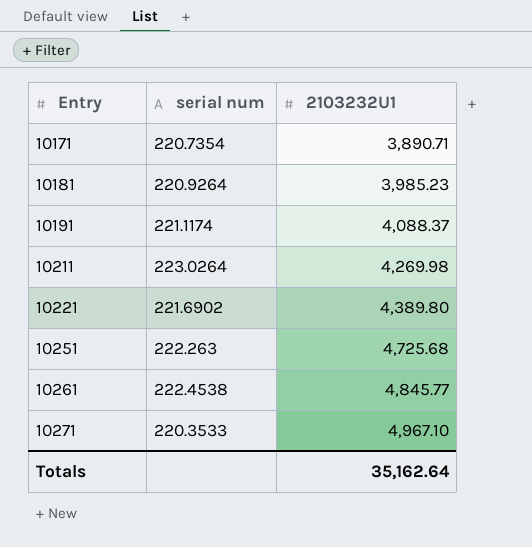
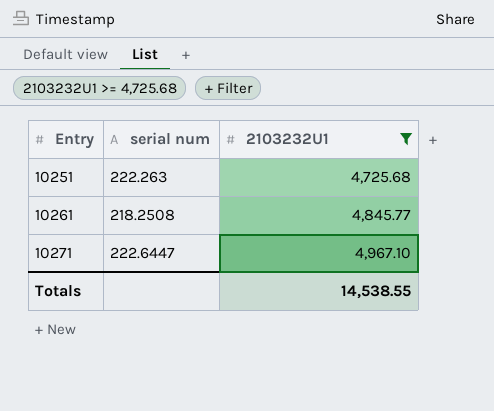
filter: none -> 2103232U1 >= 4,725.68
10261 | serial num: 222.4538 -> 218.2508
10271 | serial num: 220.3533 -> 222.6447
Totals | 2103232U1: 35,162.64 -> 14,538.55

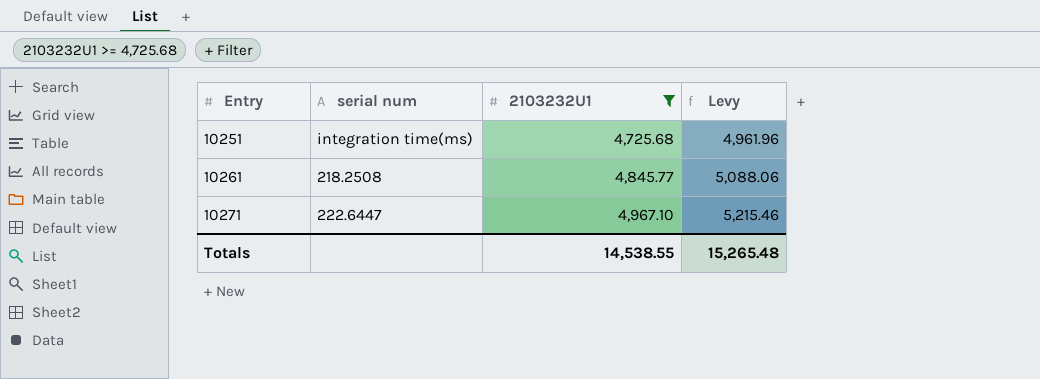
column Levy | formula: none -> [2103232U1] * 1.05
10251 | serial num: 222.263 -> integration time(ms)

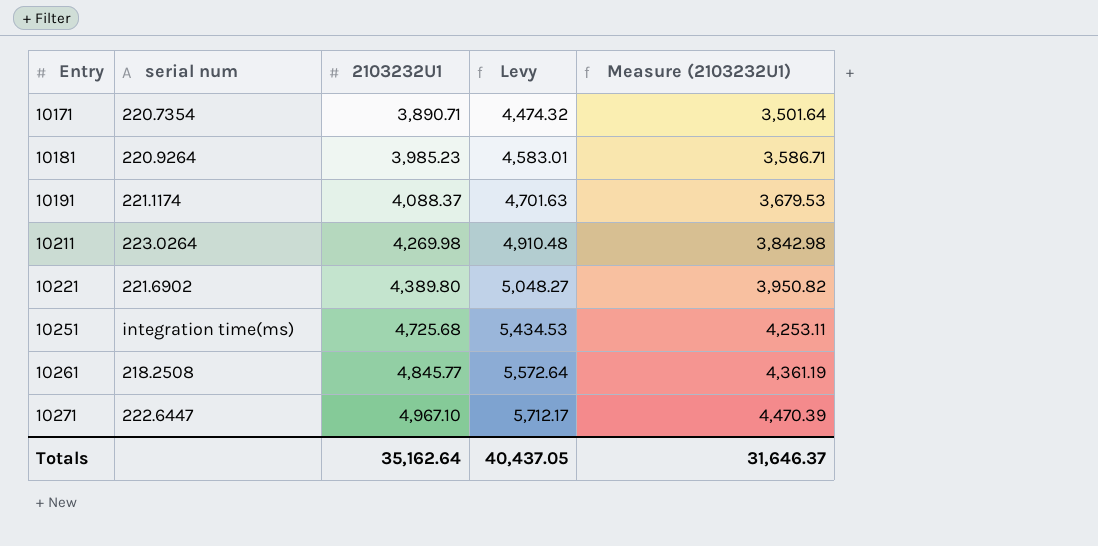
filter: 2103232U1 >= 4,725.68 -> none
column Levy | formula: [2103232U1] * 1.05 -> [2103232U1] * 1.15
column Measure (2103232U1) | formula: none -> [2103232U1] * 0.9
Totals | 2103232U1: 14,538.55 -> 35,162.64
Totals | Levy: 15,265.48 -> 40,437.05

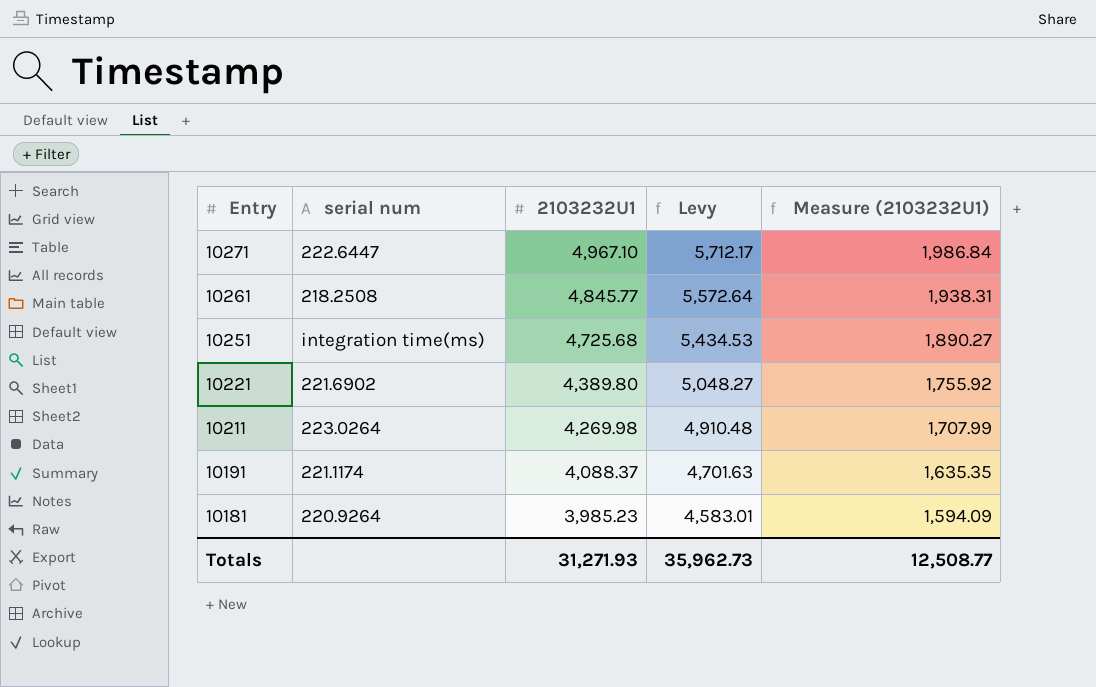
row order: Entry ascending -> Entry descending
column Measure (2103232U1) | formula: [2103232U1] * 0.9 -> [2103232U1] * 0.4
row 10171: 220.7354 | 3,890.71 | 4,474.32 | 3,501.64 -> none
Totals | 2103232U1: 35,162.64 -> 31,271.93
Totals | Levy: 40,437.05 -> 35,962.73
Totals | Measure (2103232U1): 31,646.37 -> 12,508.77

